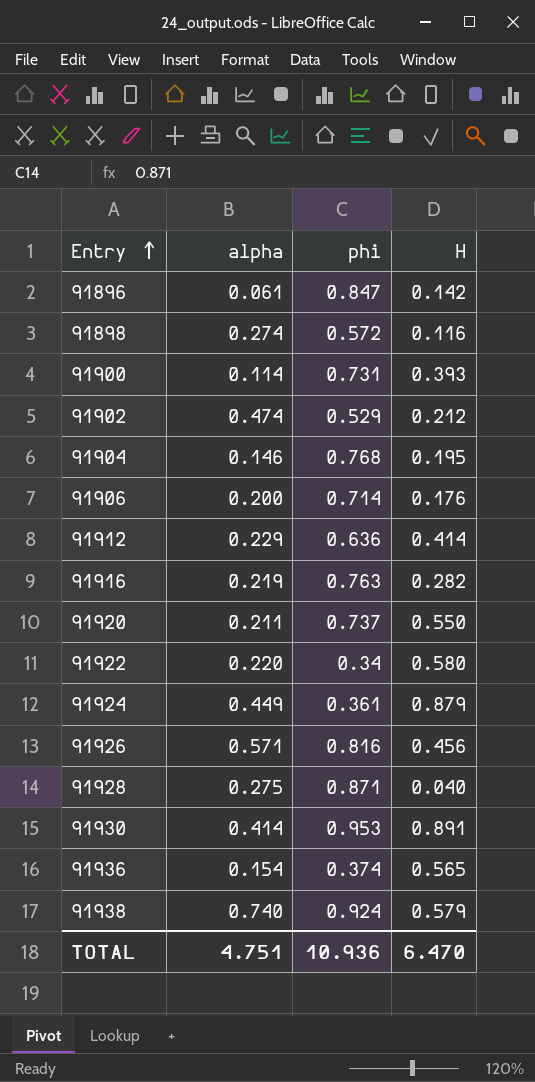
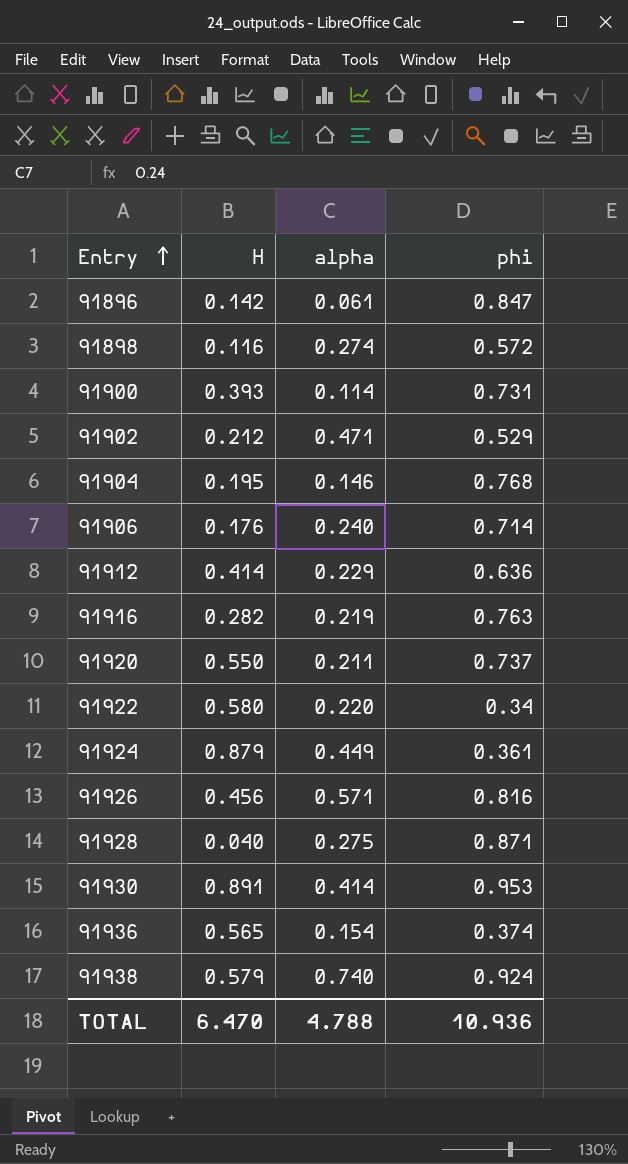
column H | position: 4 -> 2
91902 | alpha: 0.474 -> 0.471
91906 | alpha: 0.200 -> 0.240
TOTAL | alpha: 4.751 -> 4.788

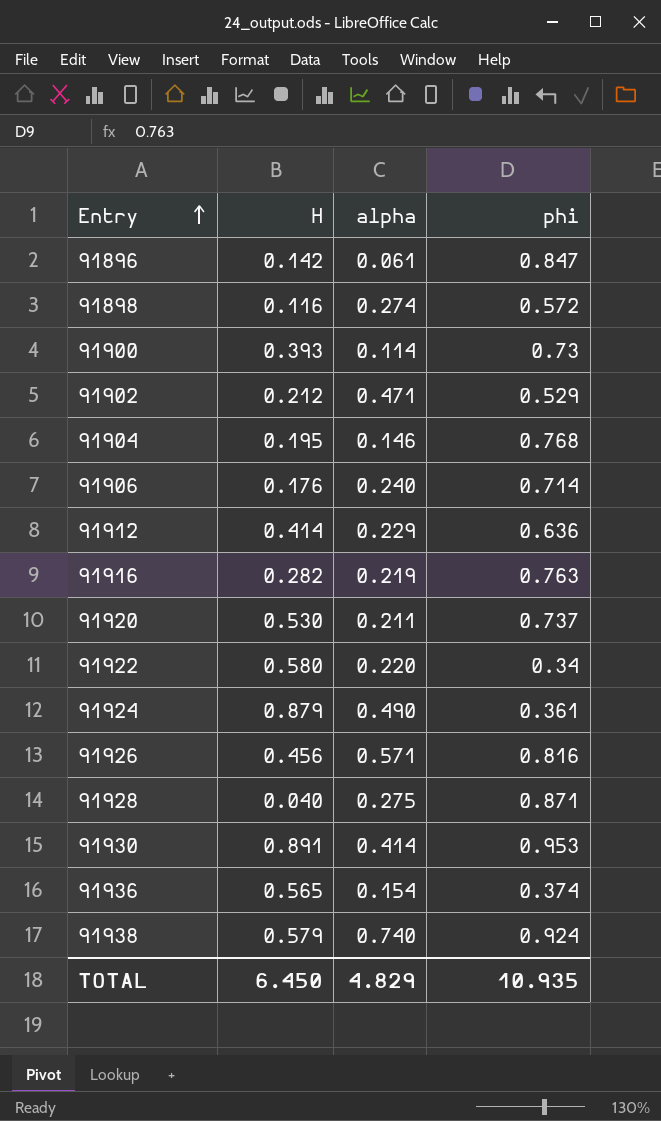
91900 | phi: 0.731 -> 0.73
91920 | H: 0.550 -> 0.530
91924 | alpha: 0.449 -> 0.490
TOTAL | H: 6.470 -> 6.450
TOTAL | alpha: 4.788 -> 4.829
TOTAL | phi: 10.936 -> 10.935

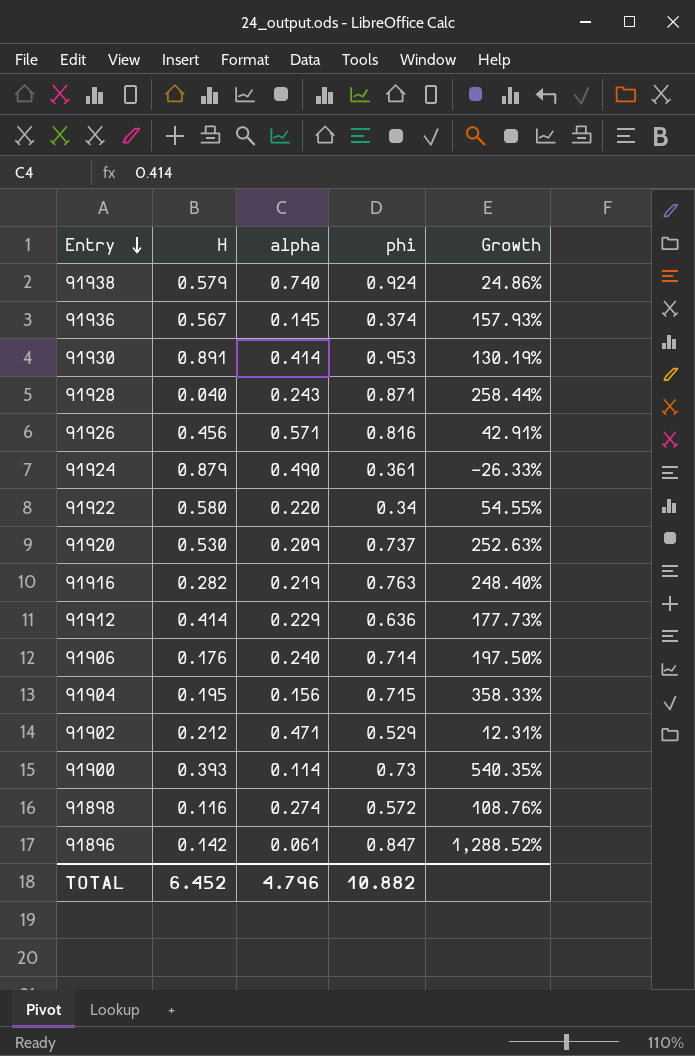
row order: Entry ascending -> Entry descending
column Growth | formula: none -> ([phi] - [alpha]) / [alpha]
91936 | H: 0.565 -> 0.567
91936 | alpha: 0.154 -> 0.145
91928 | alpha: 0.275 -> 0.243
91920 | alpha: 0.211 -> 0.209
91904 | alpha: 0.146 -> 0.156
91904 | phi: 0.768 -> 0.715
TOTAL | H: 6.450 -> 6.452
TOTAL | alpha: 4.829 -> 4.796
TOTAL | phi: 10.935 -> 10.882

